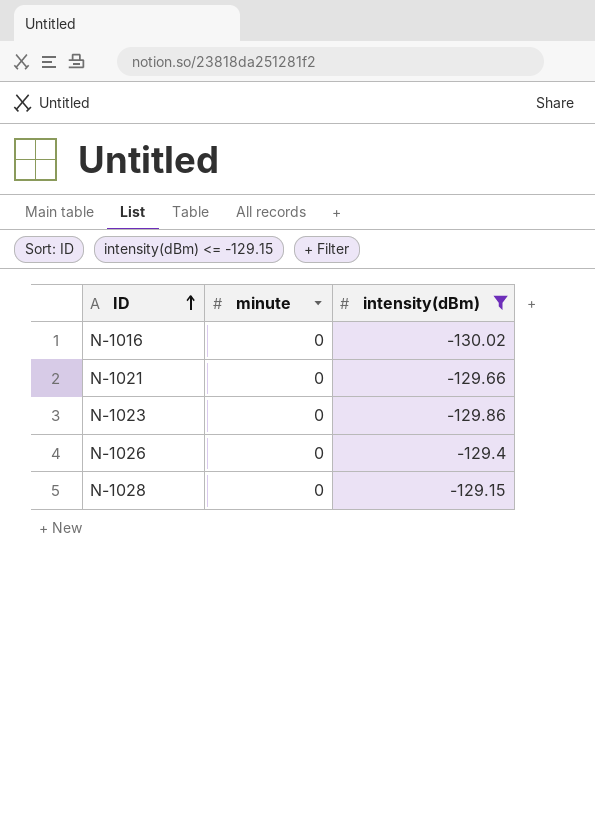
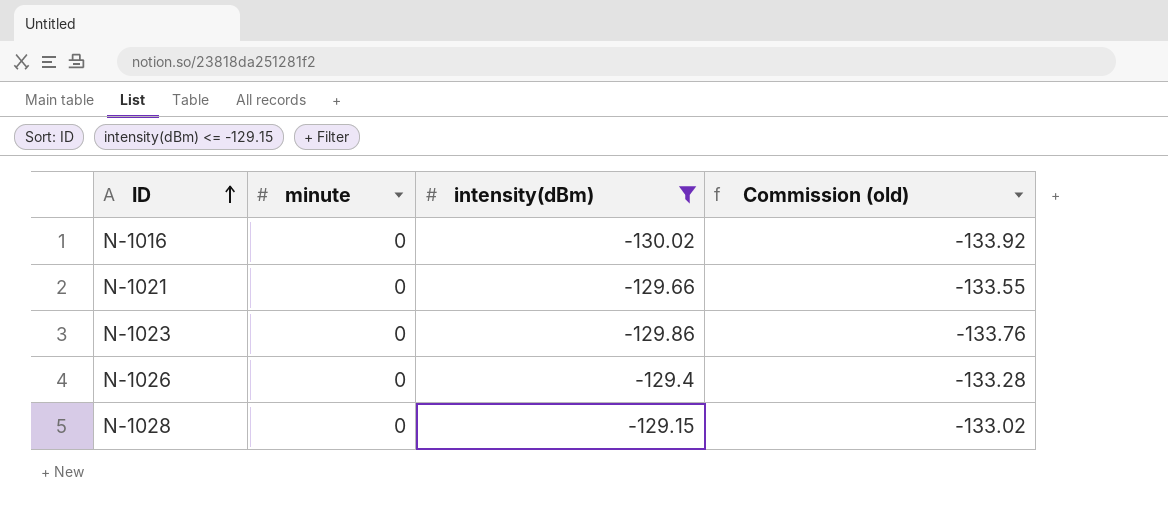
column Commission (old) | formula: none -> [intensity(dBm)] * 1.03

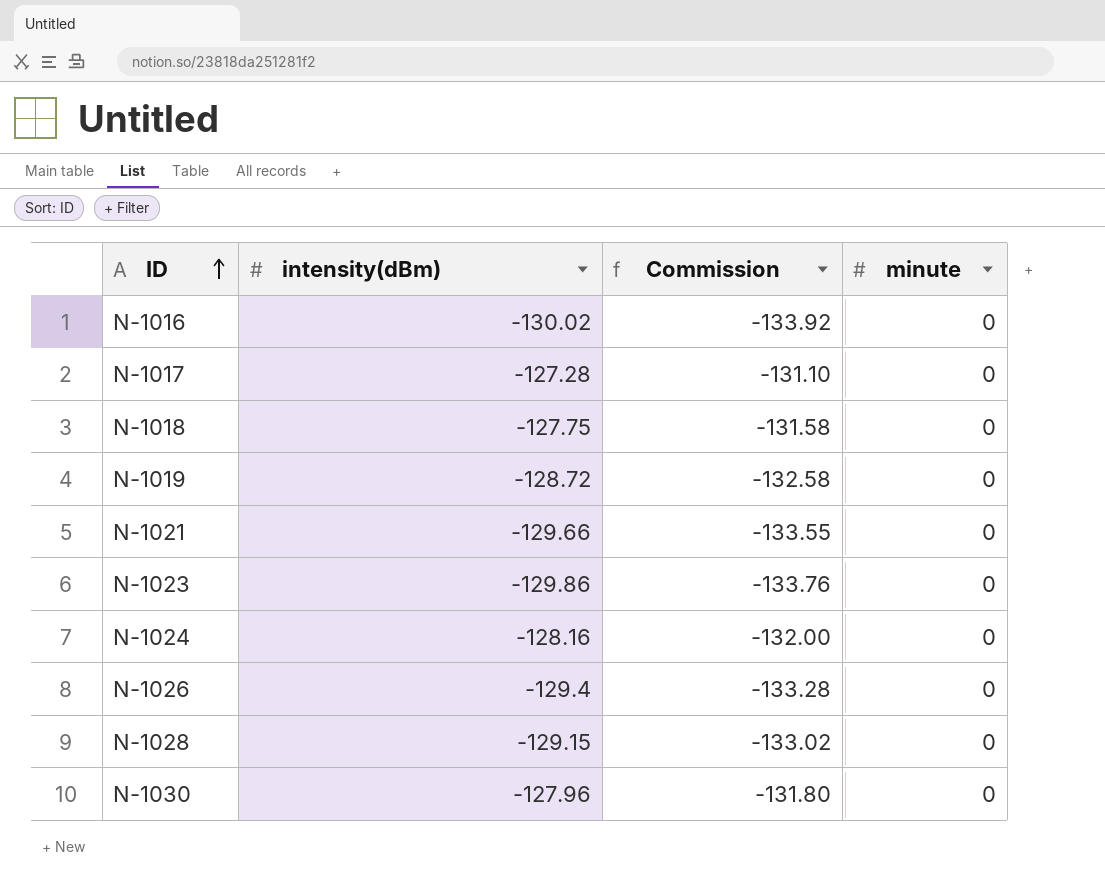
filter: intensity(dBm) <= -129.15 -> none
column name: Commission (old) -> Commission
column minute | position: 2 -> 4

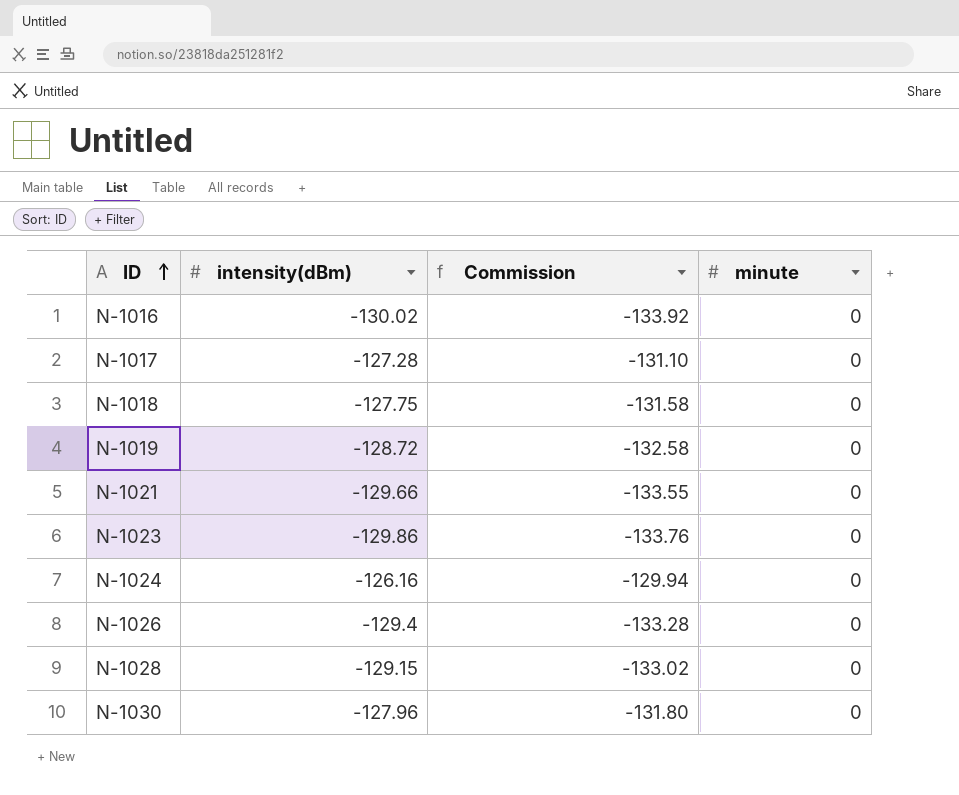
N-1024 | intensity(dBm): -128.16 -> -126.16
N-1024 | Commission: -132.00 -> -129.94

